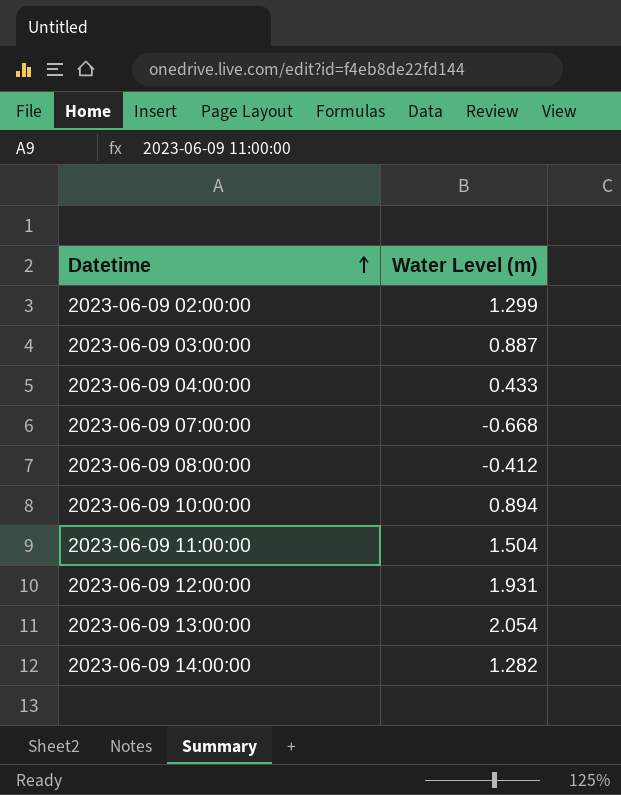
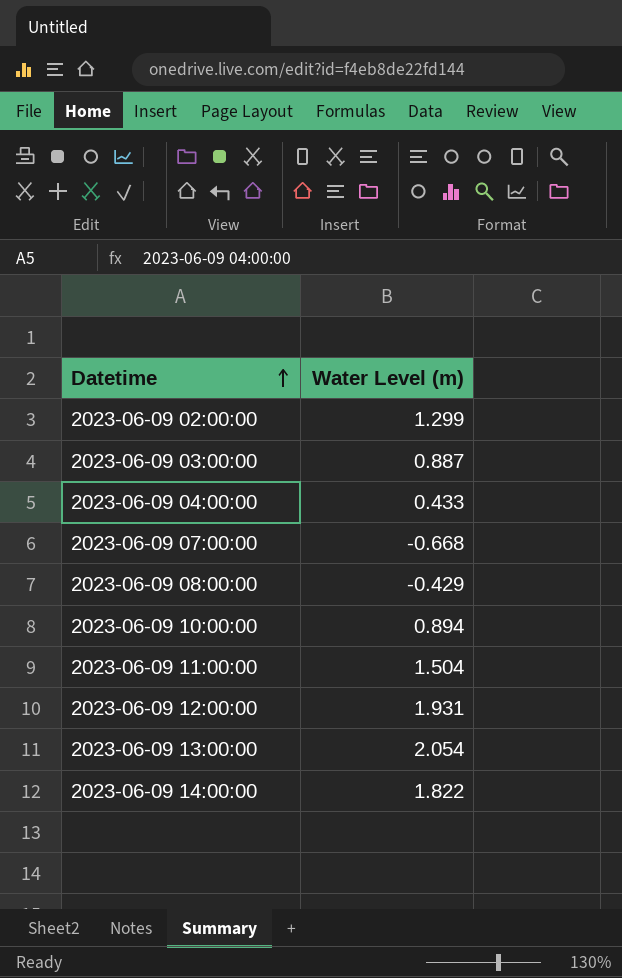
2023-06-09 08:00:00 | Water Level (m): -0.412 -> -0.429
2023-06-09 14:00:00 | Water Level (m): 1.282 -> 1.822

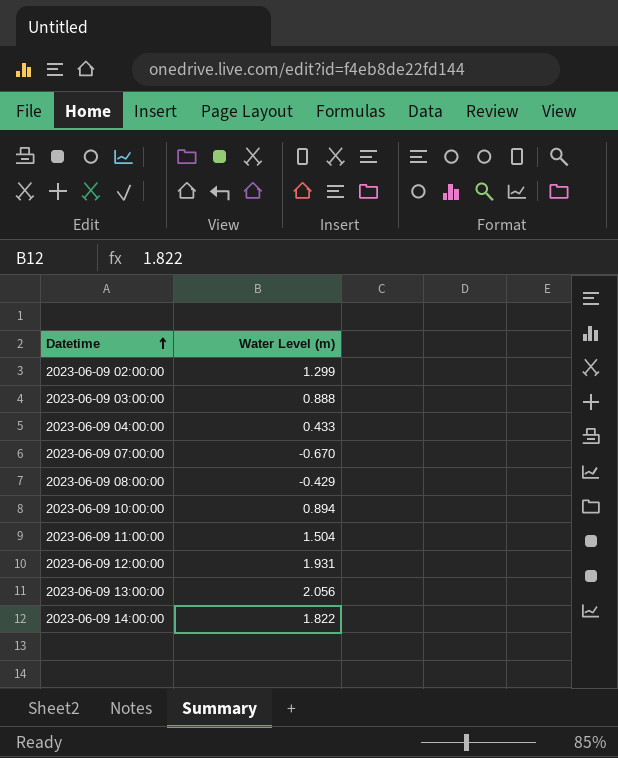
2023-06-09 03:00:00 | Water Level (m): 0.887 -> 0.888
2023-06-09 07:00:00 | Water Level (m): -0.668 -> -0.670
2023-06-09 13:00:00 | Water Level (m): 2.054 -> 2.056

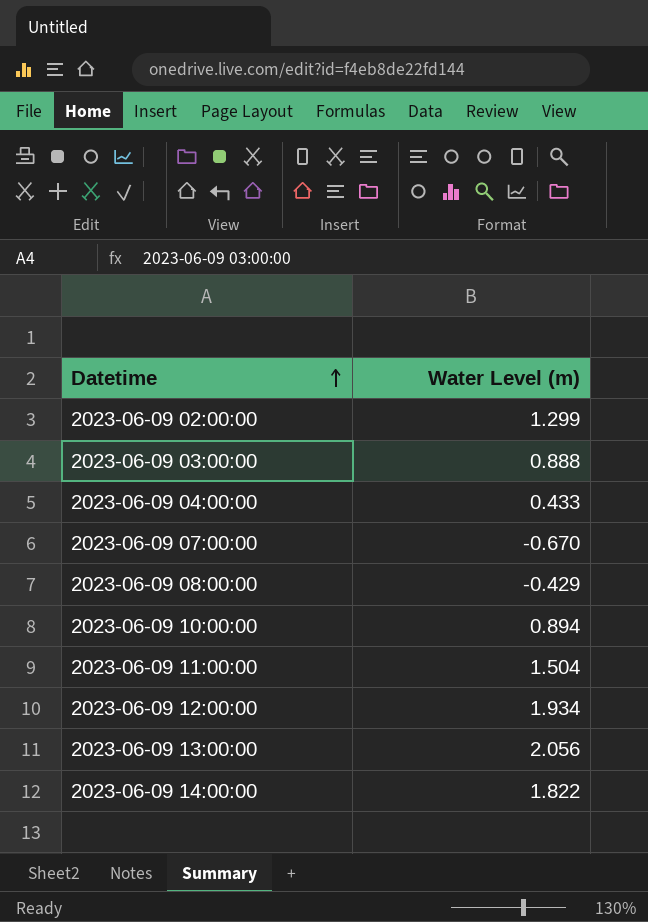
2023-06-09 12:00:00 | Water Level (m): 1.931 -> 1.934

